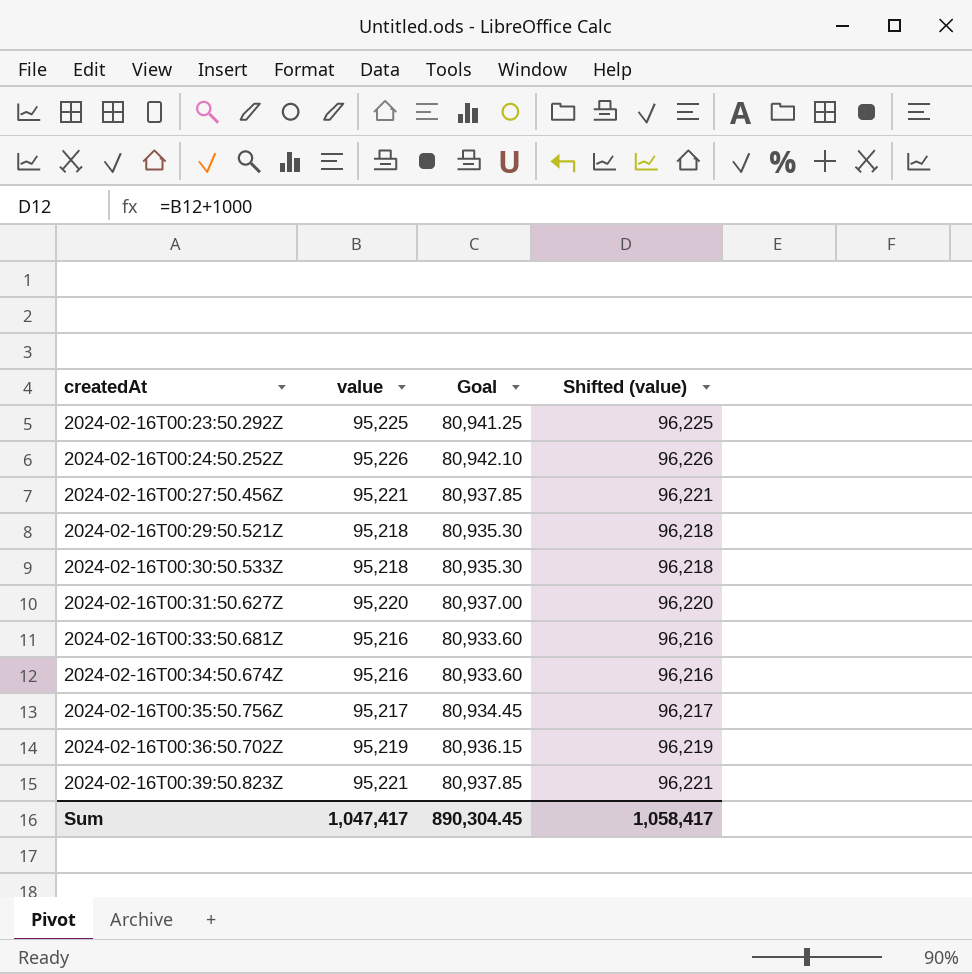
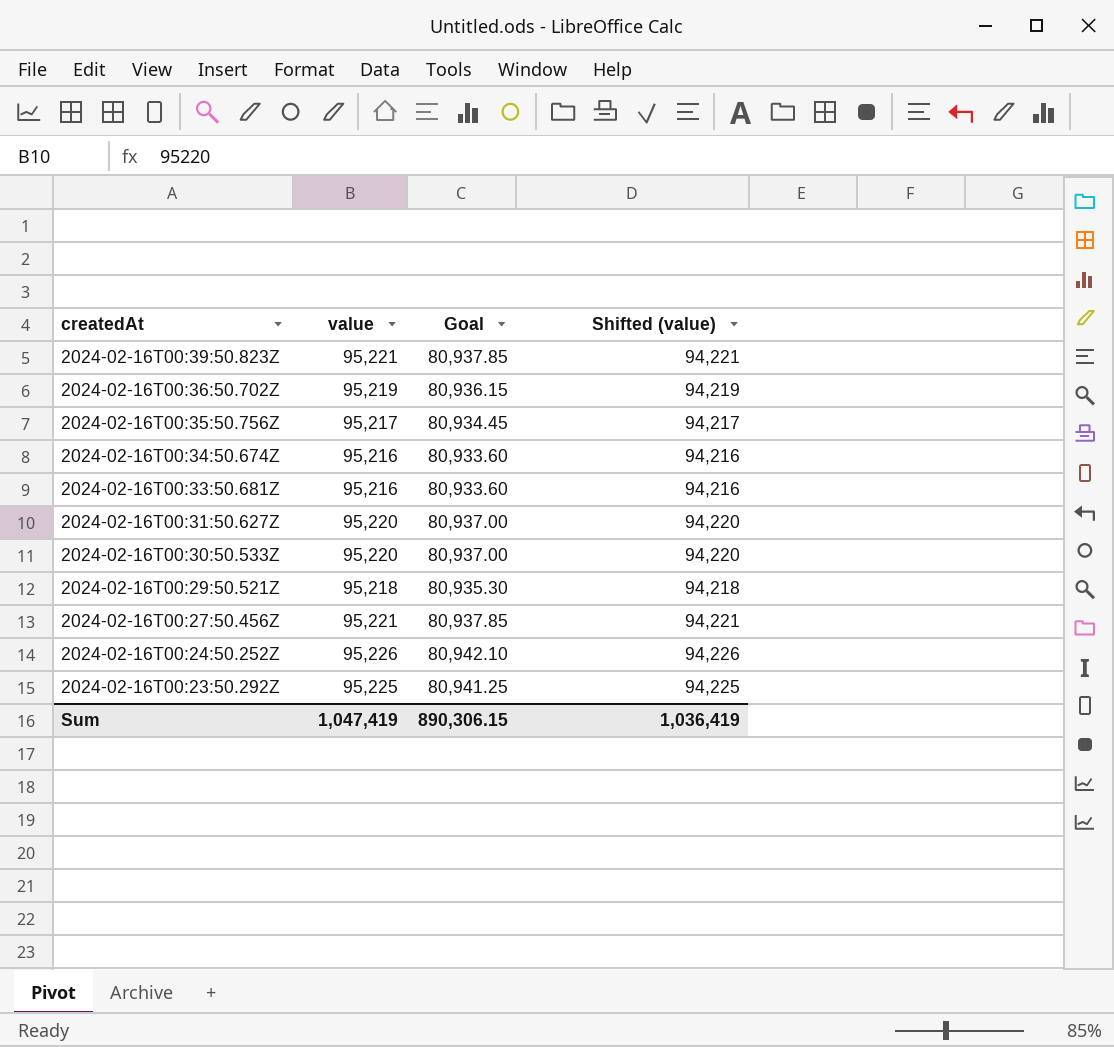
row order: createdAt ascending -> createdAt descending
column Shifted (value) | formula: [value] + 1000 -> [value] - 1000
2024-02-16T00:30:50.533Z | value: 95,218 -> 95,220
2024-02-16T00:30:50.533Z | Goal: 80,935.30 -> 80,937.00
Sum | value: 1,047,417 -> 1,047,419
Sum | Goal: 890,304.45 -> 890,306.15
Sum | Shifted (value): 1,058,417 -> 1,036,419

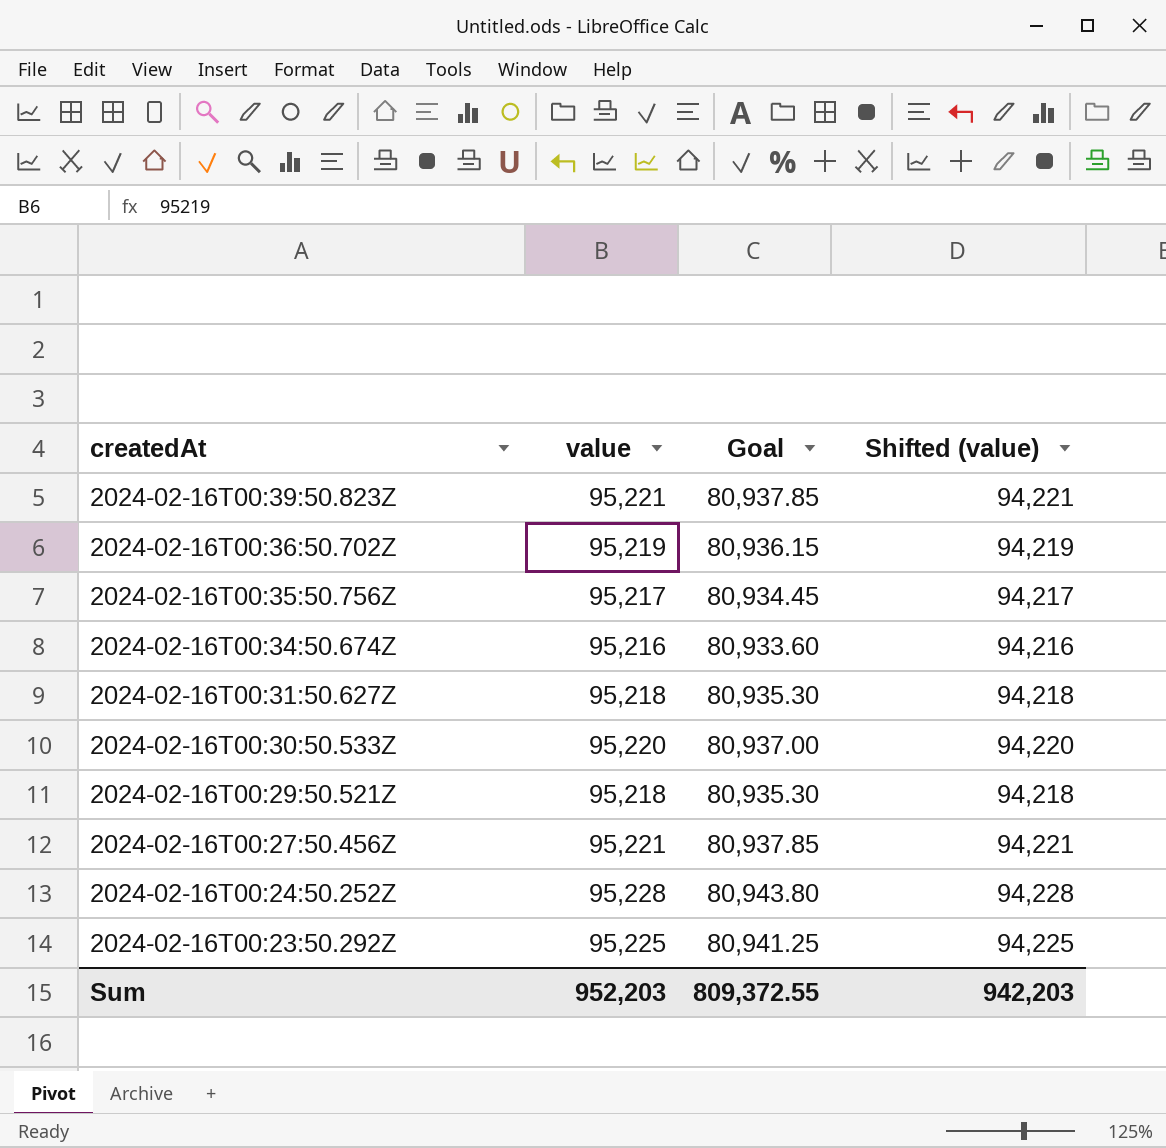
row 2024-02-16T00:33:50.681Z: 95,216 | 80,933.60 | 94,216 -> none
2024-02-16T00:31:50.627Z | value: 95,220 -> 95,218
2024-02-16T00:31:50.627Z | Goal: 80,937.00 -> 80,935.30
2024-02-16T00:31:50.627Z | Shifted (value): 94,220 -> 94,218
2024-02-16T00:24:50.252Z | value: 95,226 -> 95,228
2024-02-16T00:24:50.252Z | Goal: 80,942.10 -> 80,943.80
2024-02-16T00:24:50.252Z | Shifted (value): 94,226 -> 94,228
Sum | value: 1,047,419 -> 952,203
Sum | Goal: 890,306.15 -> 809,372.55
Sum | Shifted (value): 1,036,419 -> 942,203

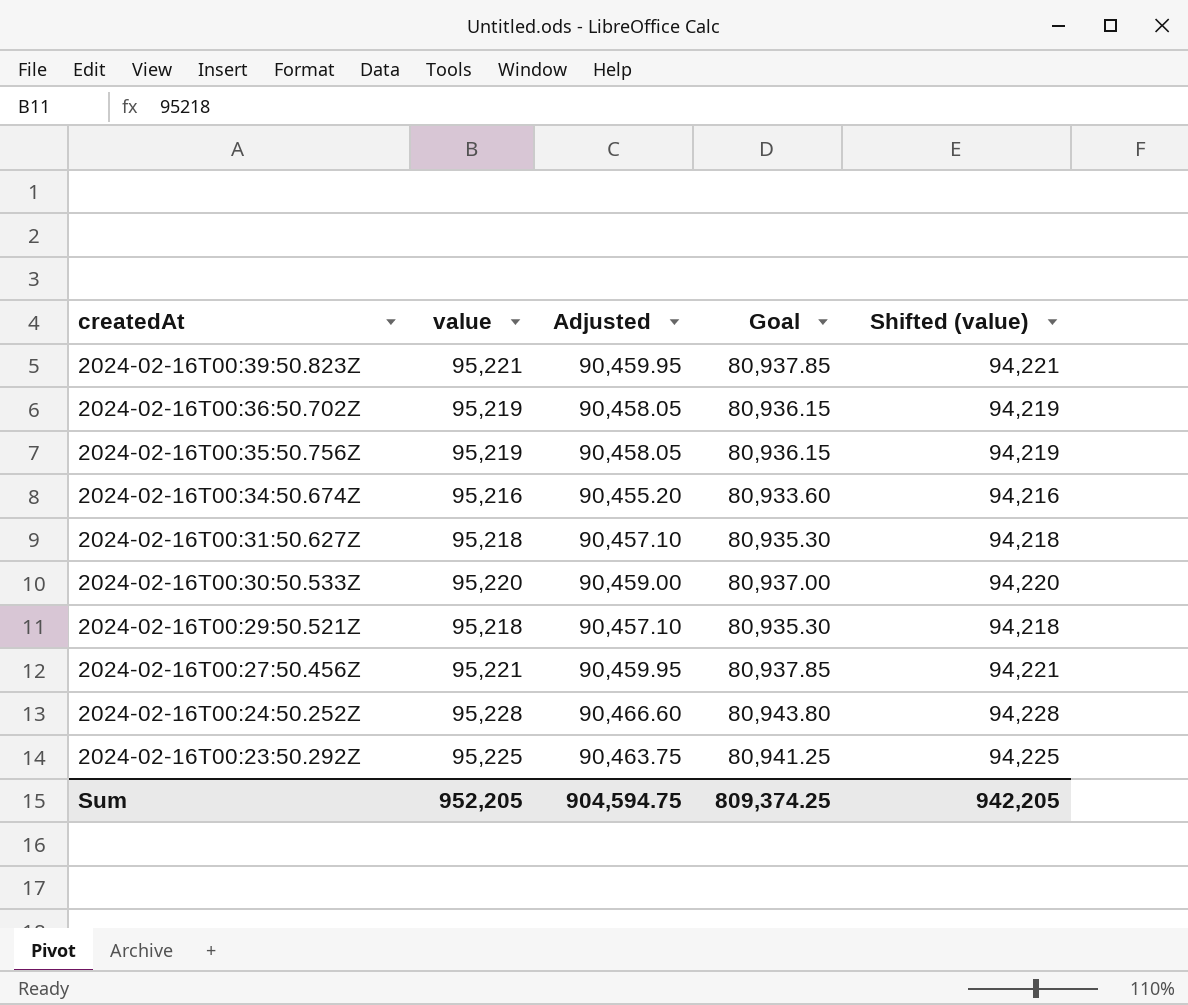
column Adjusted | formula: none -> [value] * 0.95
2024-02-16T00:35:50.756Z | value: 95,217 -> 95,219
2024-02-16T00:35:50.756Z | Goal: 80,934.45 -> 80,936.15
2024-02-16T00:35:50.756Z | Shifted (value): 94,217 -> 94,219
Sum | value: 952,203 -> 952,205
Sum | Goal: 809,372.55 -> 809,374.25
Sum | Shifted (value): 942,203 -> 942,205

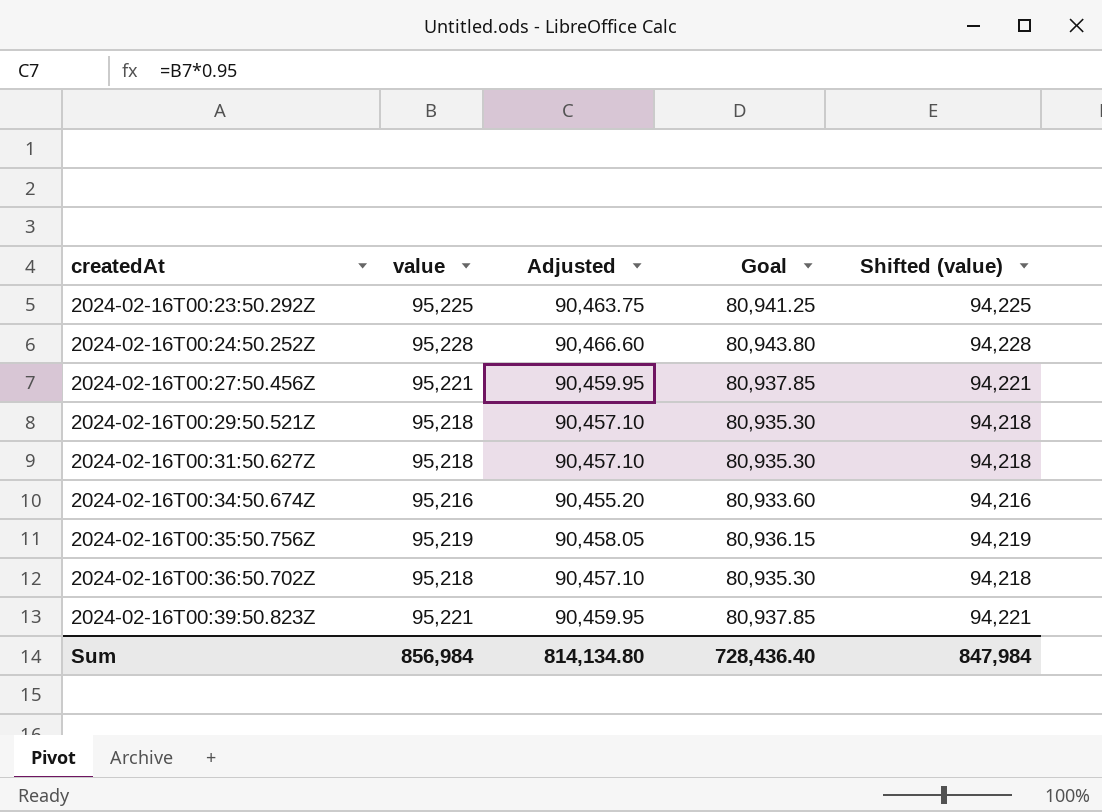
row order: createdAt descending -> createdAt ascending
row 2024-02-16T00:30:50.533Z: 95,220 | 90,459.00 | 80,937.00 | 94,220 -> none
2024-02-16T00:36:50.702Z | value: 95,219 -> 95,218
2024-02-16T00:36:50.702Z | Adjusted: 90,458.05 -> 90,457.10
2024-02-16T00:36:50.702Z | Goal: 80,936.15 -> 80,935.30
2024-02-16T00:36:50.702Z | Shifted (value): 94,219 -> 94,218
Sum | value: 952,205 -> 856,984
Sum | Adjusted: 904,594.75 -> 814,134.80
Sum | Goal: 809,374.25 -> 728,436.40
Sum | Shifted (value): 942,205 -> 847,984

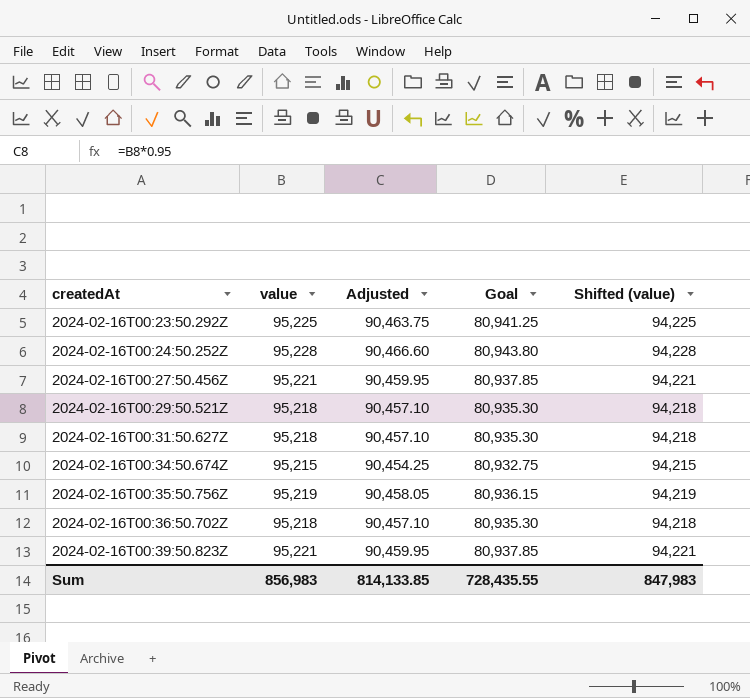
2024-02-16T00:34:50.674Z | value: 95,216 -> 95,215
2024-02-16T00:34:50.674Z | Adjusted: 90,455.20 -> 90,454.25
2024-02-16T00:34:50.674Z | Goal: 80,933.60 -> 80,932.75
2024-02-16T00:34:50.674Z | Shifted (value): 94,216 -> 94,215
Sum | value: 856,984 -> 856,983
Sum | Adjusted: 814,134.80 -> 814,133.85
Sum | Goal: 728,436.40 -> 728,435.55
Sum | Shifted (value): 847,984 -> 847,983

